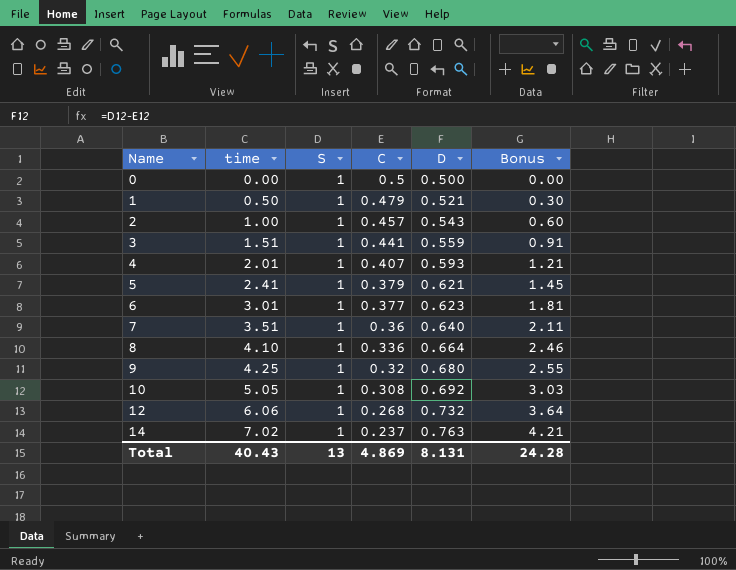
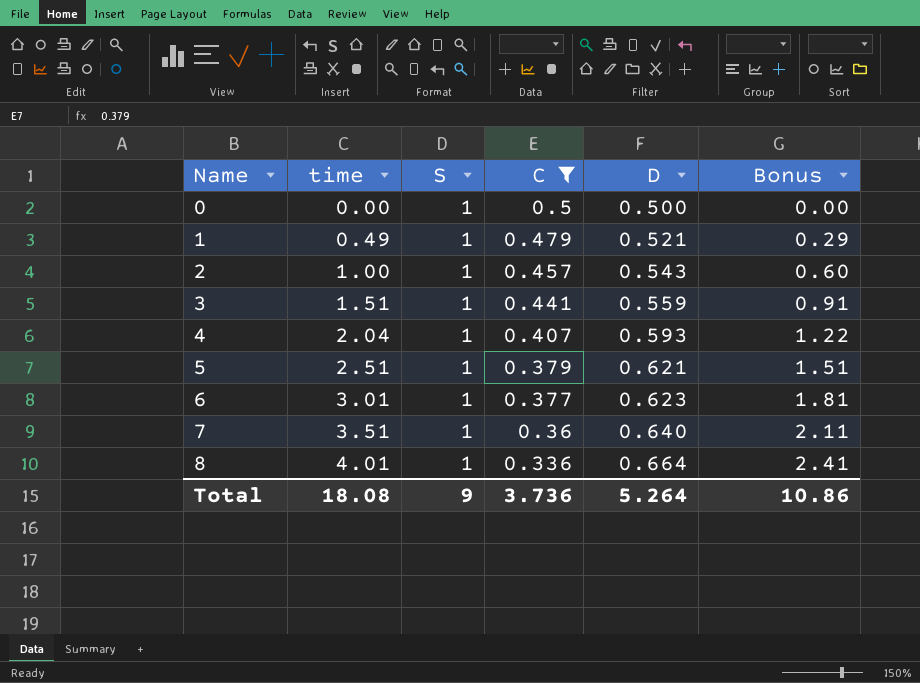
filter: none -> C >= 0.336
1 | time: 0.50 -> 0.49
1 | Bonus: 0.30 -> 0.29
4 | time: 2.01 -> 2.04
4 | Bonus: 1.21 -> 1.22
5 | time: 2.41 -> 2.51
5 | Bonus: 1.45 -> 1.51
8 | time: 4.10 -> 4.01
8 | Bonus: 2.46 -> 2.41
Total | time: 40.43 -> 18.08
Total | S: 13 -> 9
Total | C: 4.869 -> 3.736
Total | D: 8.131 -> 5.264
Total | Bonus: 24.28 -> 10.86

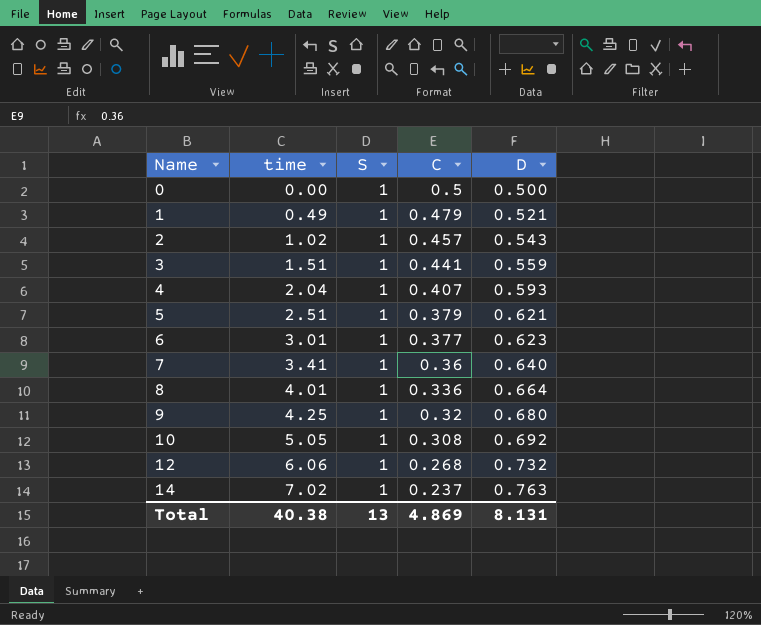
filter: C >= 0.336 -> none
column Bonus | formula: [time] * 0.6 -> none
2 | time: 1.00 -> 1.02
7 | time: 3.51 -> 3.41
Total | time: 18.08 -> 40.38
Total | S: 9 -> 13
Total | C: 3.736 -> 4.869
Total | D: 5.264 -> 8.131

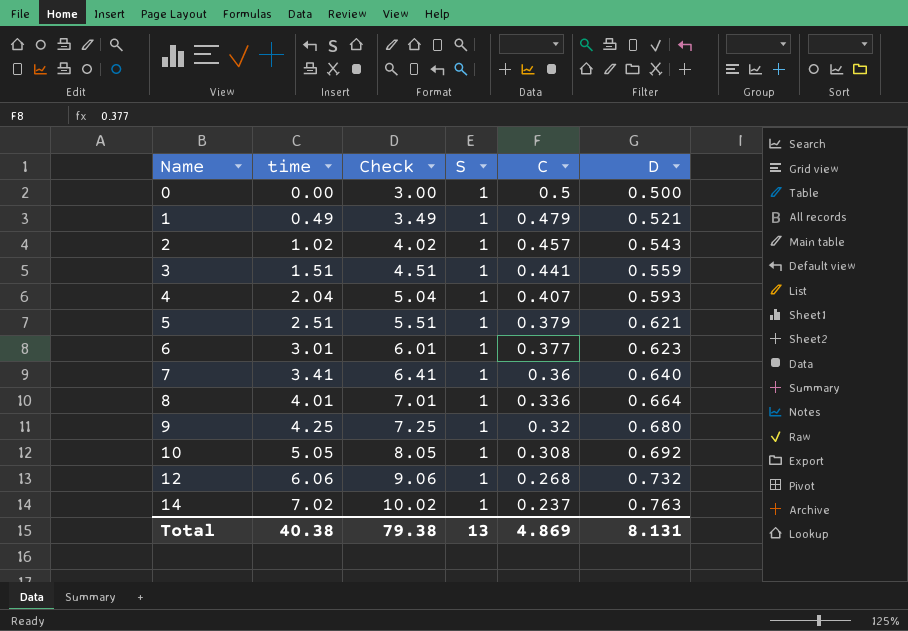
column Check | formula: none -> [time] + 3

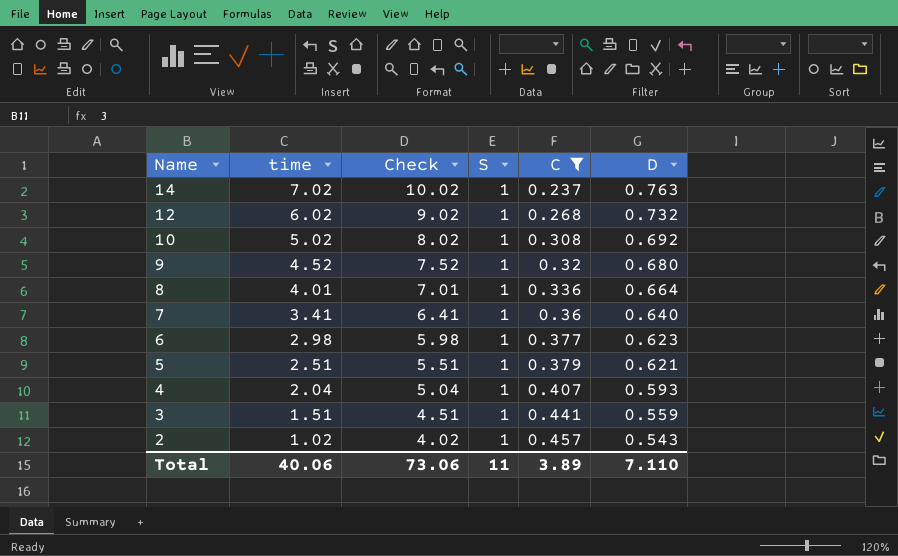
filter: none -> C <= 0.457
row order: Name ascending -> Name descending
12 | time: 6.06 -> 6.02
12 | Check: 9.06 -> 9.02
10 | time: 5.05 -> 5.02
10 | Check: 8.05 -> 8.02
9 | time: 4.25 -> 4.52
9 | Check: 7.25 -> 7.52
6 | time: 3.01 -> 2.98
6 | Check: 6.01 -> 5.98
Total | time: 40.38 -> 40.06
Total | Check: 79.38 -> 73.06
Total | S: 13 -> 11
Total | C: 4.869 -> 3.89
Total | D: 8.131 -> 7.110

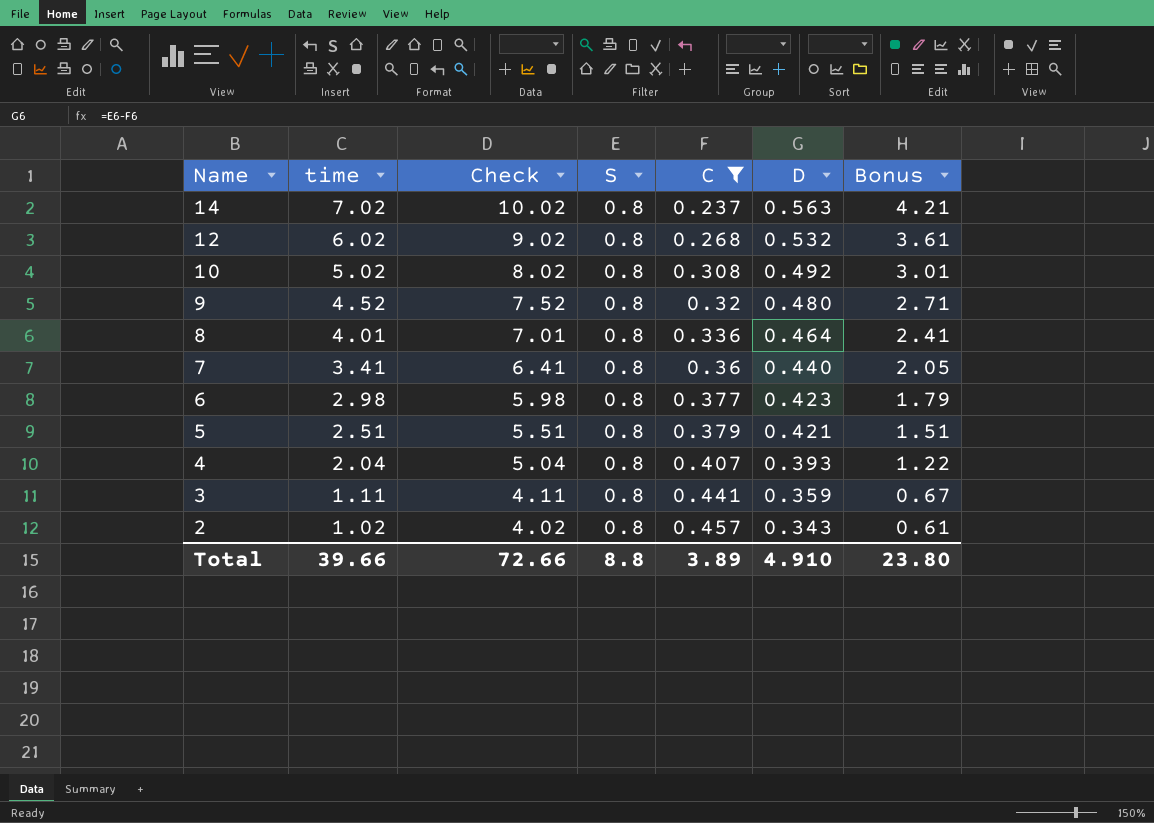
column Bonus | formula: none -> [time] * 0.6
14 | S: 1 -> 0.8
14 | D: 0.763 -> 0.563
12 | S: 1 -> 0.8
12 | D: 0.732 -> 0.532
10 | S: 1 -> 0.8
10 | D: 0.692 -> 0.492
9 | S: 1 -> 0.8
9 | D: 0.680 -> 0.480
8 | S: 1 -> 0.8
8 | D: 0.664 -> 0.464
7 | S: 1 -> 0.8
7 | D: 0.640 -> 0.440
6 | S: 1 -> 0.8
6 | D: 0.623 -> 0.423
5 | S: 1 -> 0.8
5 | D: 0.621 -> 0.421
4 | S: 1 -> 0.8
4 | D: 0.593 -> 0.393
3 | time: 1.51 -> 1.11
3 | Check: 4.51 -> 4.11
3 | S: 1 -> 0.8
3 | D: 0.559 -> 0.359
2 | S: 1 -> 0.8
2 | D: 0.543 -> 0.343
Total | time: 40.06 -> 39.66
Total | Check: 73.06 -> 72.66
Total | S: 11 -> 8.8
Total | D: 7.110 -> 4.910

